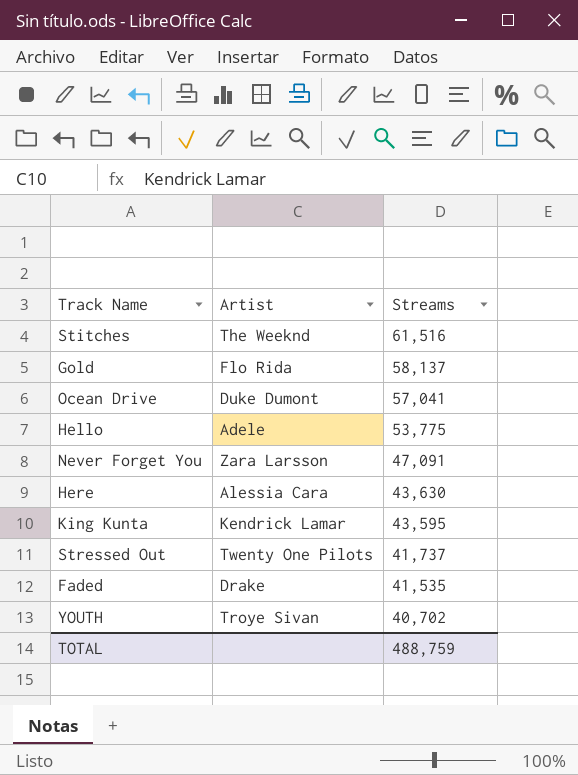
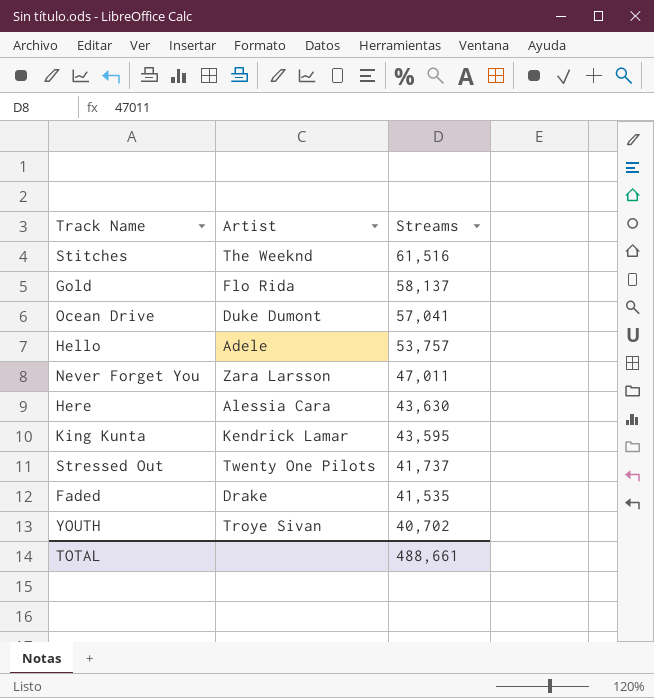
Hello | Streams: 53,775 -> 53,757
Never Forget You | Streams: 47,091 -> 47,011
TOTAL | Streams: 488,759 -> 488,661

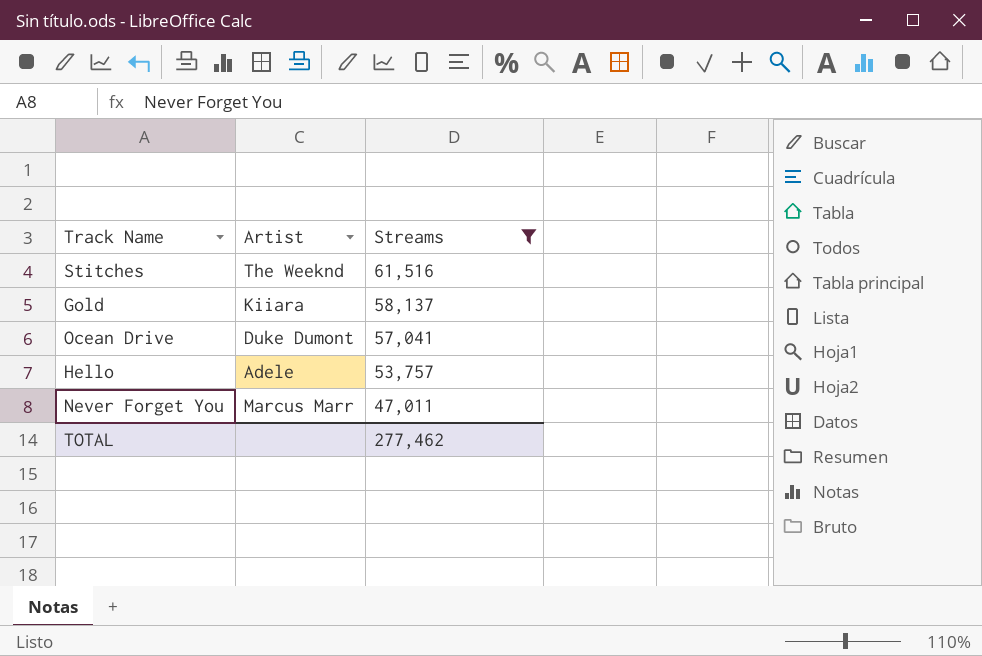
filter: none -> Streams >= 47,011
Gold | Artist: Flo Rida -> Kiiara
Never Forget You | Artist: Zara Larsson -> Marcus Marr
TOTAL | Streams: 488,661 -> 277,462

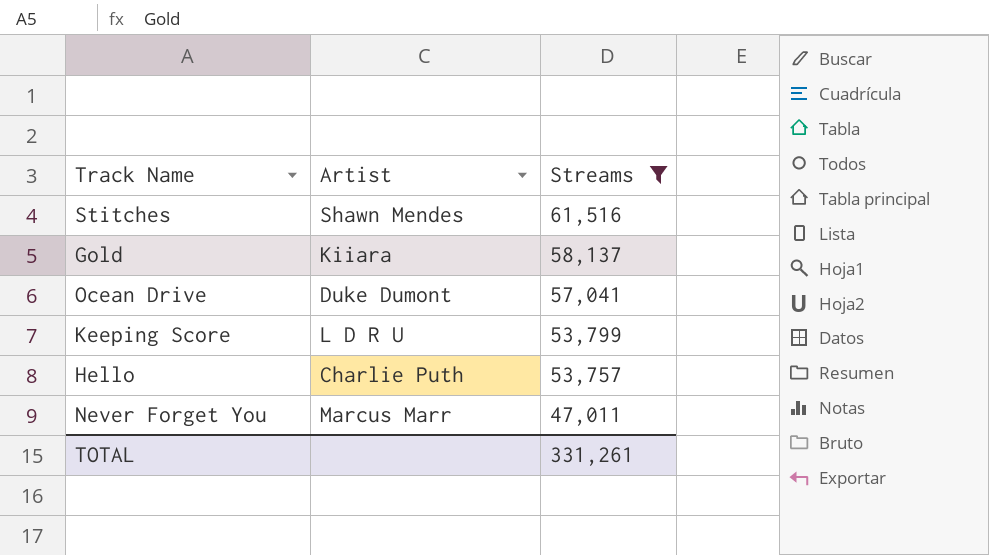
Stitches | Artist: The Weeknd -> Shawn Mendes
row Keeping Score: none -> L D R U | 53,799
Hello | Artist: Adele -> Charlie Puth
TOTAL | Streams: 277,462 -> 331,261

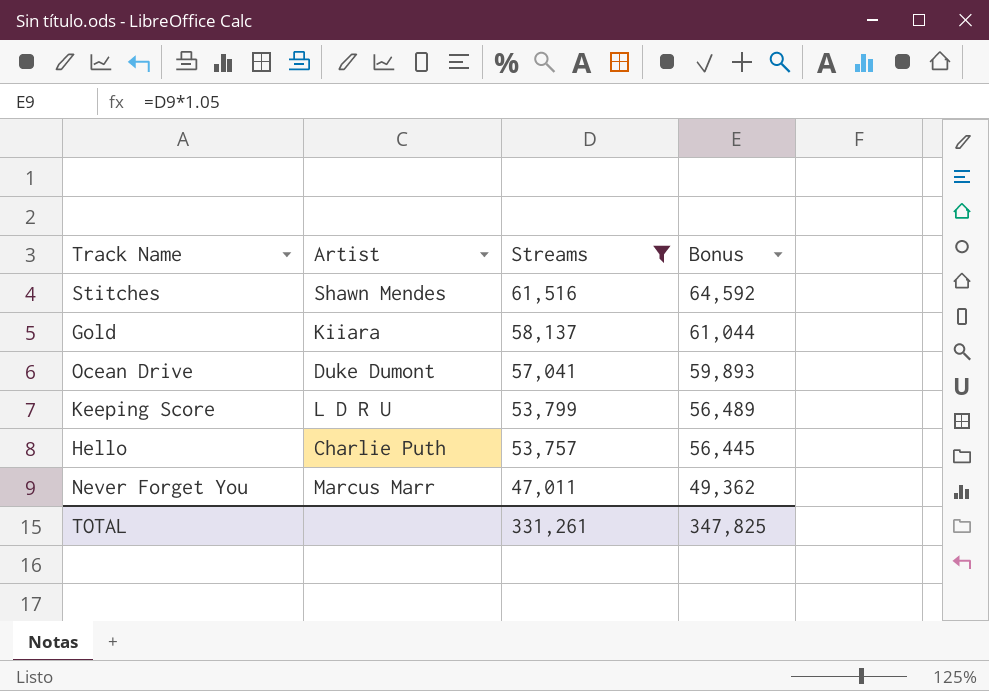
column Bonus | formula: none -> [Streams] * 1.05

